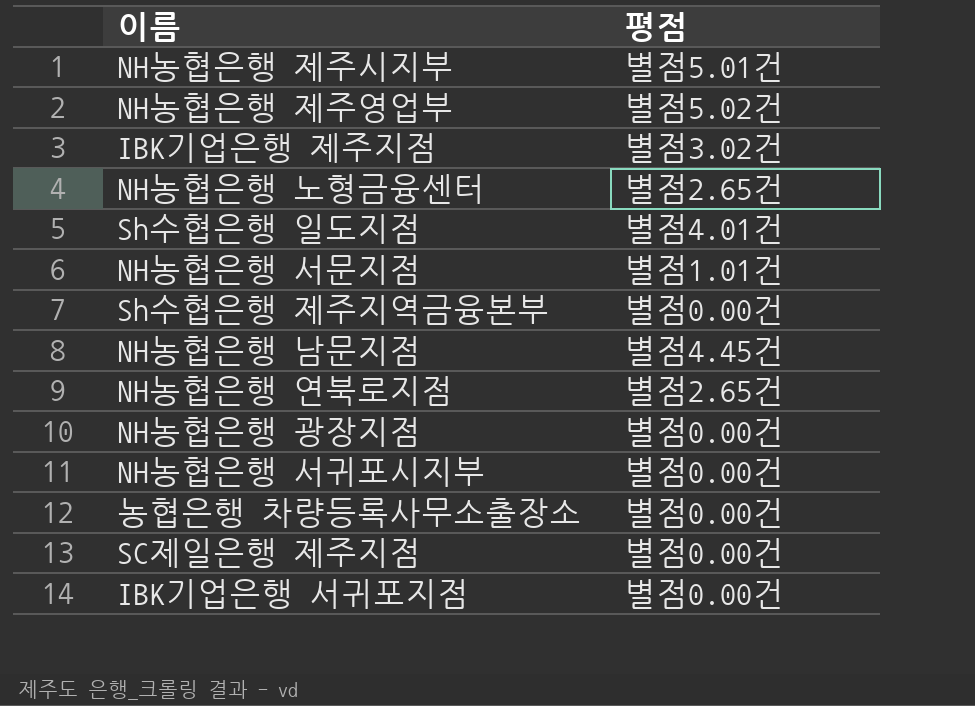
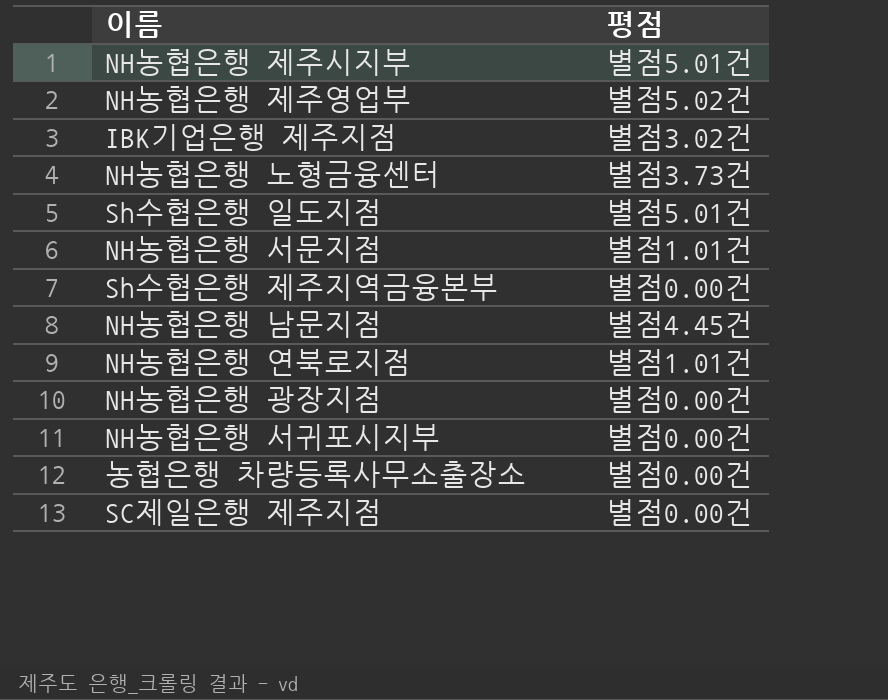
row IBK기업은행 서귀포지점: 별점0.00건 -> none
NH농협은행 노형금융센터 | 평점: 별점2.65건 -> 별점3.73건
Sh수협은행 일도지점 | 평점: 별점4.01건 -> 별점5.01건
NH농협은행 연북로지점 | 평점: 별점2.65건 -> 별점1.01건

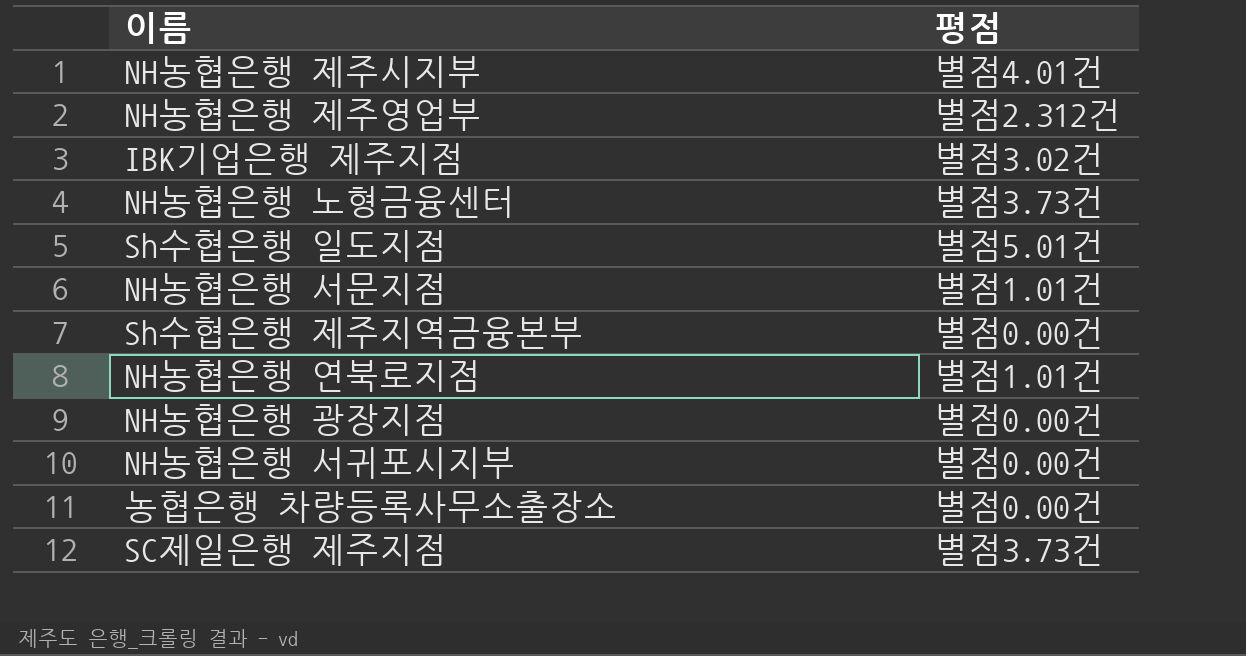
row NH농협은행 남문지점: 별점4.45건 -> none
NH농협은행 제주시지부 | 평점: 별점5.01건 -> 별점4.01건
NH농협은행 제주영업부 | 평점: 별점5.02건 -> 별점2.312건
SC제일은행 제주지점 | 평점: 별점0.00건 -> 별점3.73건

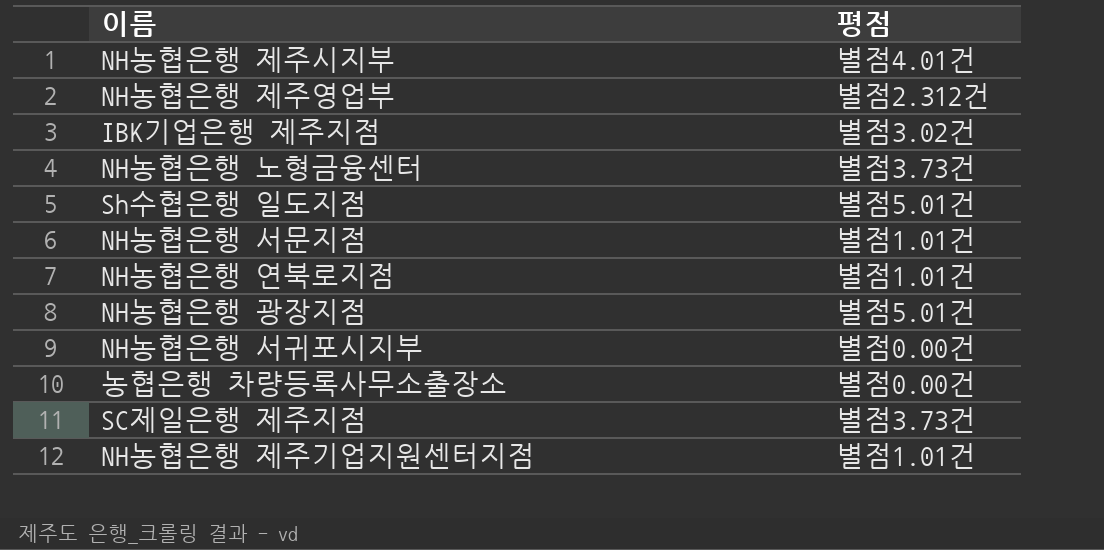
row Sh수협은행 제주지역금융본부: 별점0.00건 -> none
NH농협은행 광장지점 | 평점: 별점0.00건 -> 별점5.01건
row NH농협은행 제주기업지원센터지점: none -> 별점1.01건

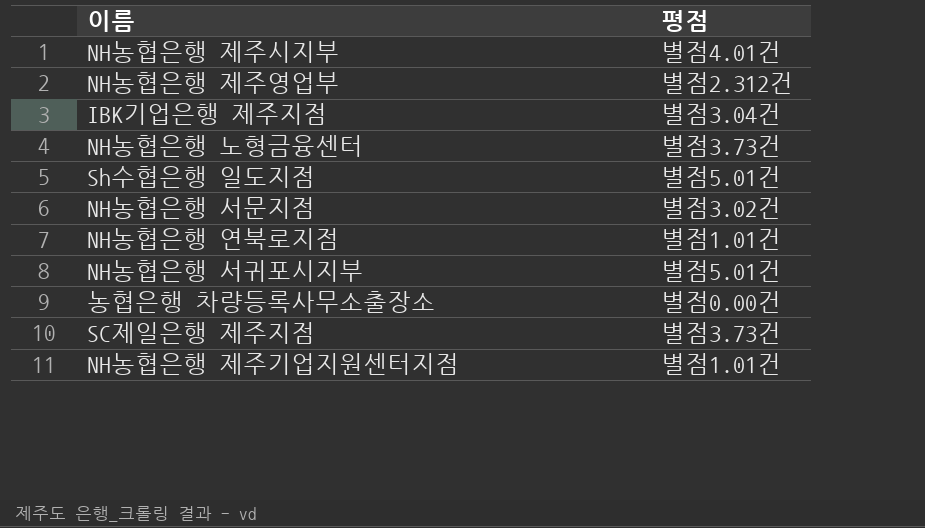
row NH농협은행 광장지점: 별점5.01건 -> none
IBK기업은행 제주지점 | 평점: 별점3.02건 -> 별점3.04건
NH농협은행 서문지점 | 평점: 별점1.01건 -> 별점3.02건
NH농협은행 서귀포시지부 | 평점: 별점0.00건 -> 별점5.01건

